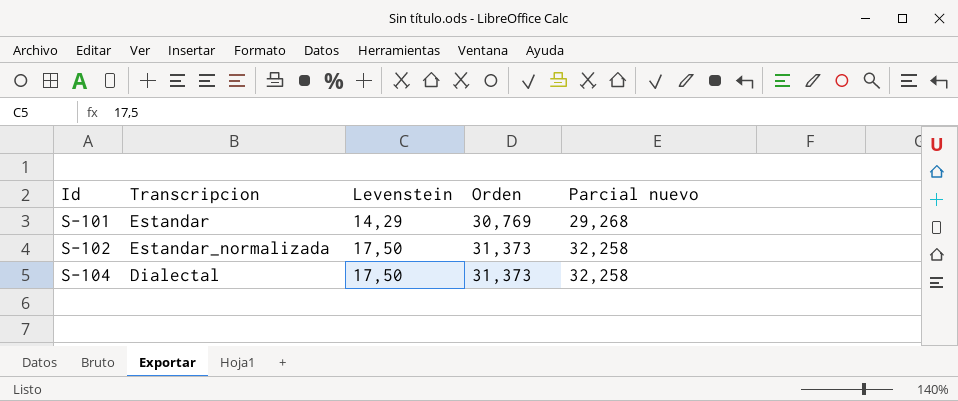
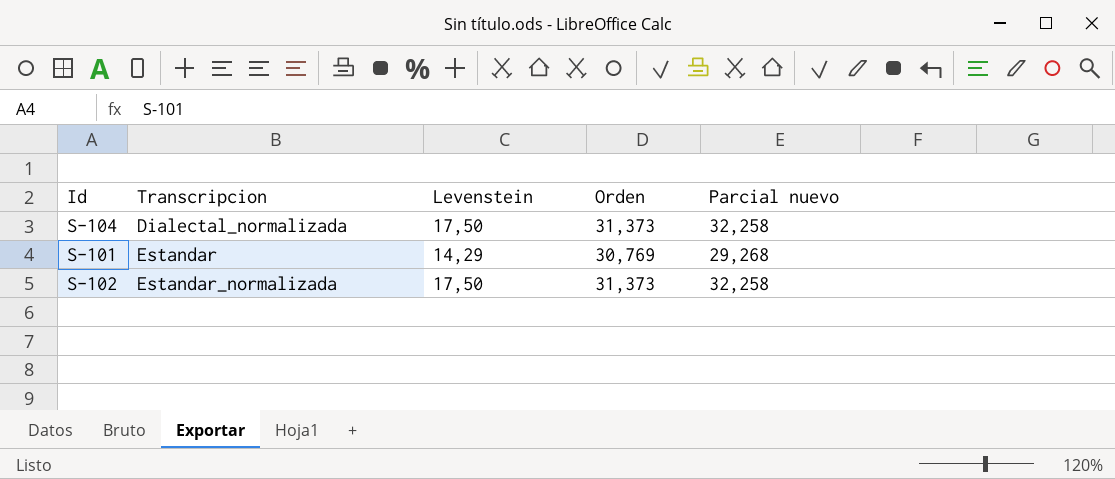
row order: Id ascending -> Transcripcion ascending
S-104 | Transcripcion: Dialectal -> Dialectal_normalizada

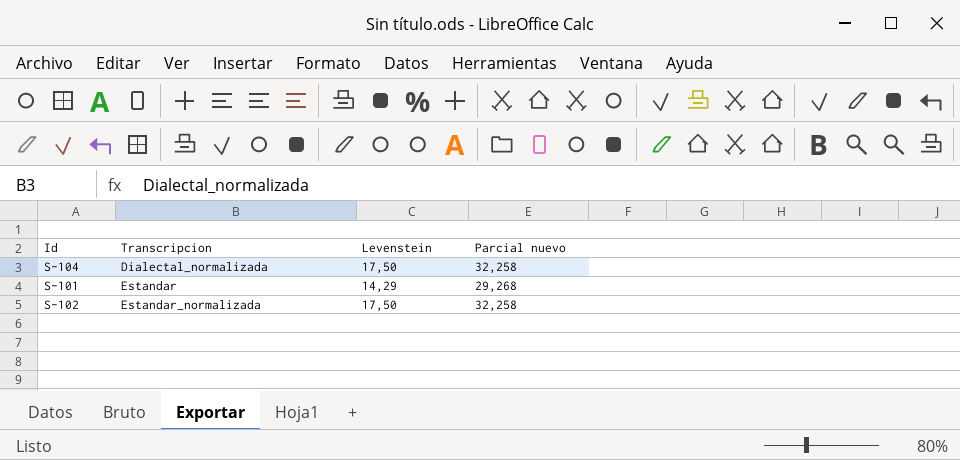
column Orden | position: 4 -> none

